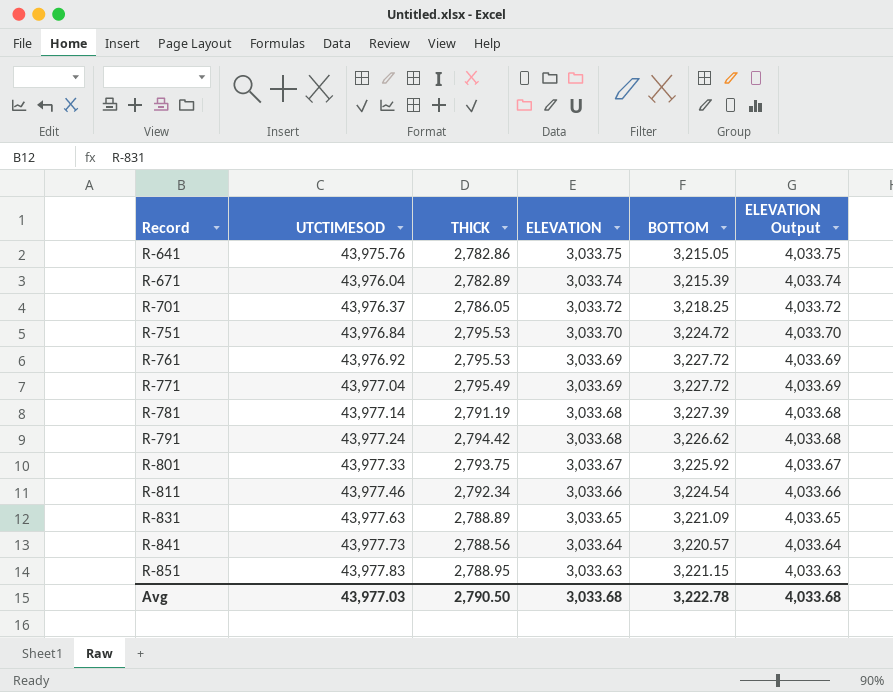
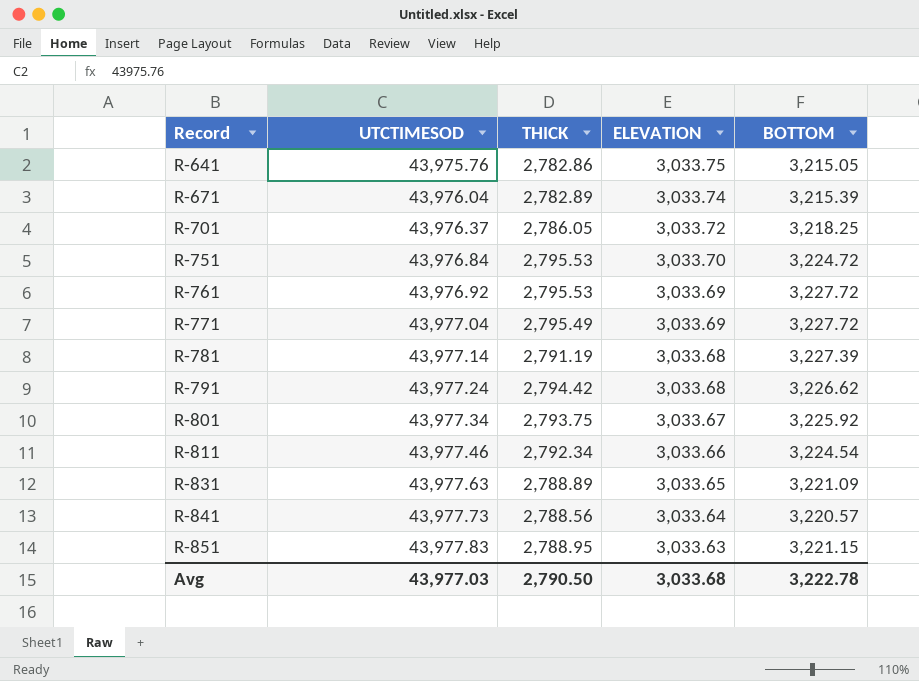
column ELEVATION Output | formula: [ELEVATION] + 1000 -> none
R-801 | UTCTIMESOD: 43,977.33 -> 43,977.34

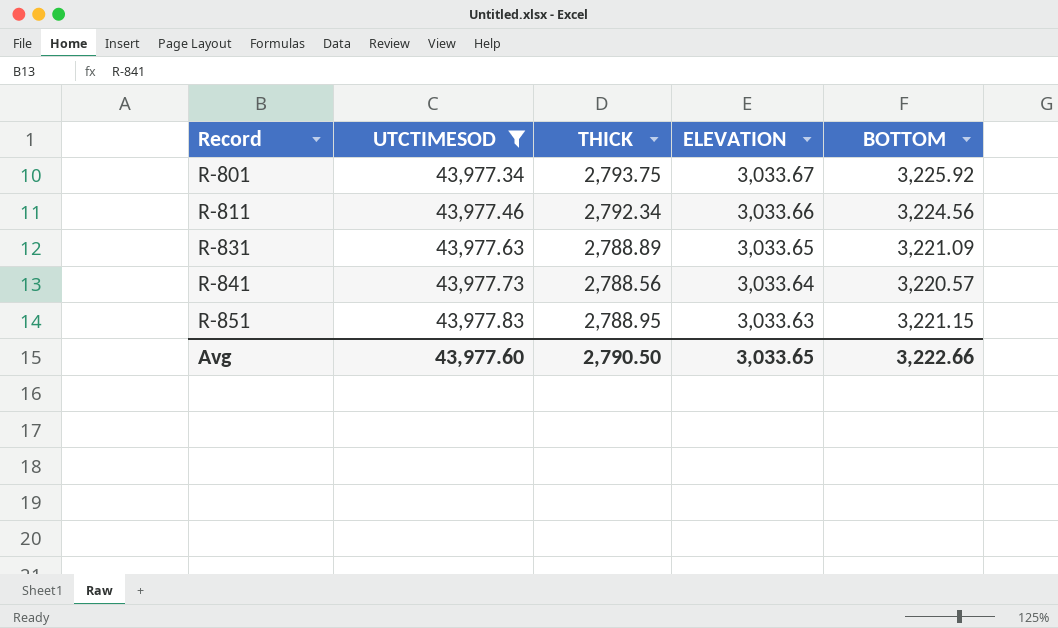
filter: none -> UTCTIMESOD >= 43,977.34
R-811 | BOTTOM: 3,224.54 -> 3,224.56
Avg | UTCTIMESOD: 43,977.03 -> 43,977.60
Avg | ELEVATION: 3,033.68 -> 3,033.65
Avg | BOTTOM: 3,222.78 -> 3,222.66

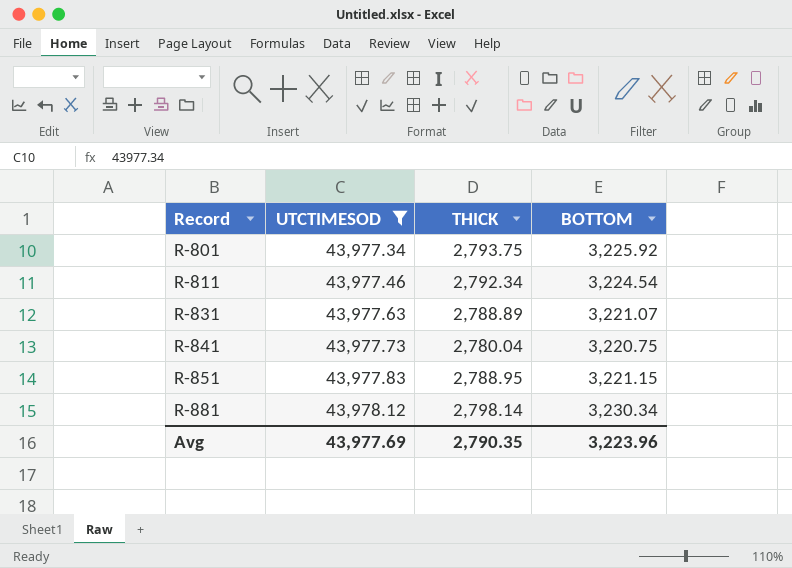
column ELEVATION | position: 4 -> none
R-811 | BOTTOM: 3,224.56 -> 3,224.54
R-831 | BOTTOM: 3,221.09 -> 3,221.07
R-841 | THICK: 2,788.56 -> 2,780.04
R-841 | BOTTOM: 3,220.57 -> 3,220.75
row R-881: none -> 43,978.12 | 2,798.14 | 3,230.34
Avg | UTCTIMESOD: 43,977.60 -> 43,977.69
Avg | THICK: 2,790.50 -> 2,790.35
Avg | BOTTOM: 3,222.66 -> 3,223.96

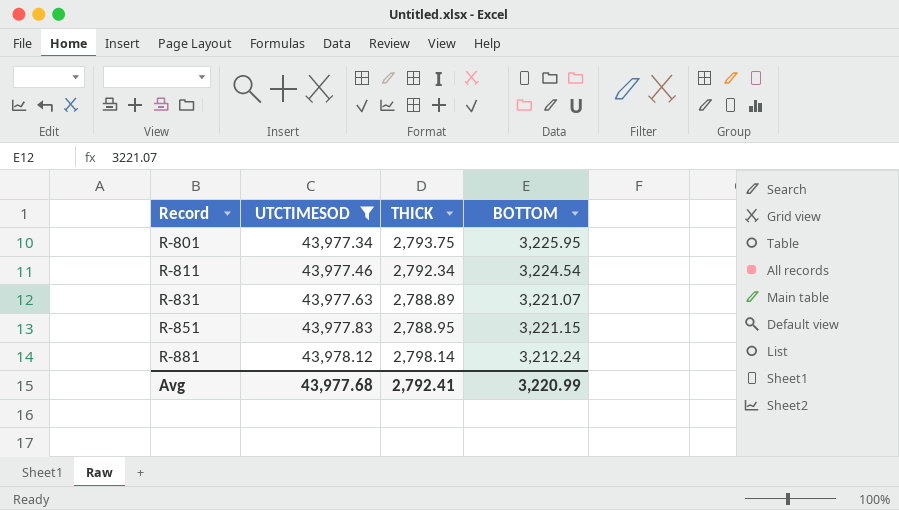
row R-841: 43,977.73 | 2,780.04 | 3,220.75 -> none
R-801 | BOTTOM: 3,225.92 -> 3,225.95
R-881 | BOTTOM: 3,230.34 -> 3,212.24
Avg | UTCTIMESOD: 43,977.69 -> 43,977.68
Avg | THICK: 2,790.35 -> 2,792.41
Avg | BOTTOM: 3,223.96 -> 3,220.99

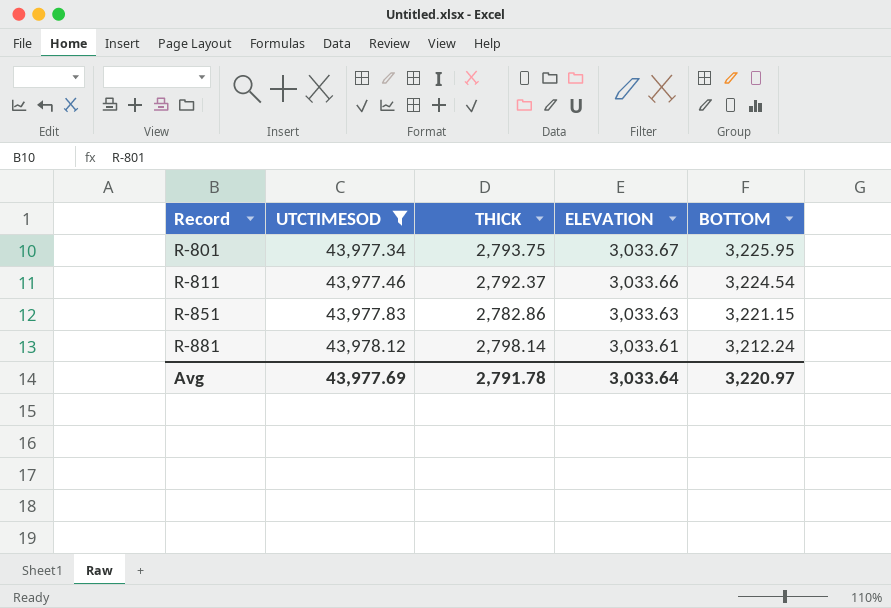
column ELEVATION | position: none -> 4
row R-831: 43,977.63 | 2,788.89 | 3,221.07 -> none
R-811 | THICK: 2,792.34 -> 2,792.37
R-851 | THICK: 2,788.95 -> 2,782.86
Avg | UTCTIMESOD: 43,977.68 -> 43,977.69
Avg | THICK: 2,792.41 -> 2,791.78
Avg | BOTTOM: 3,220.99 -> 3,220.97

